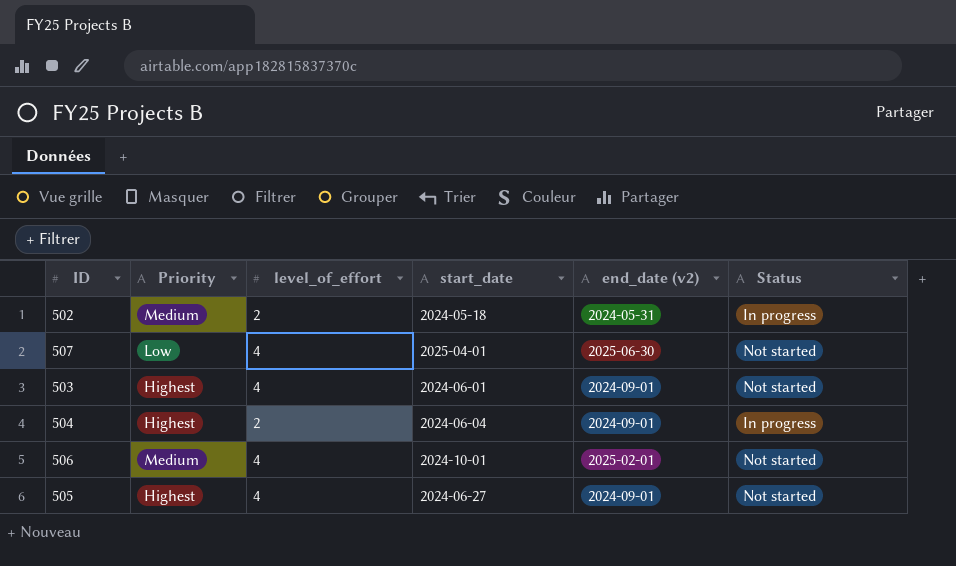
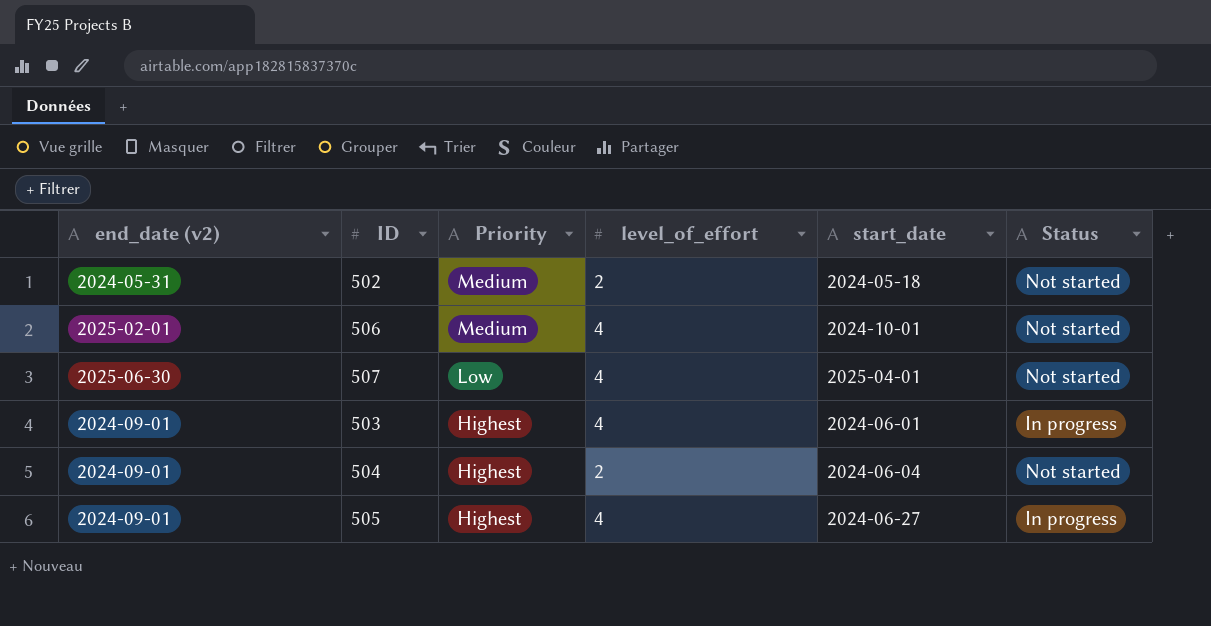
row order: none -> Priority descending
column end_date (v2) | position: 5 -> 1
502 | Status: In progress -> Not started
503 | Status: Not started -> In progress
504 | Status: In progress -> Not started
505 | Status: Not started -> In progress

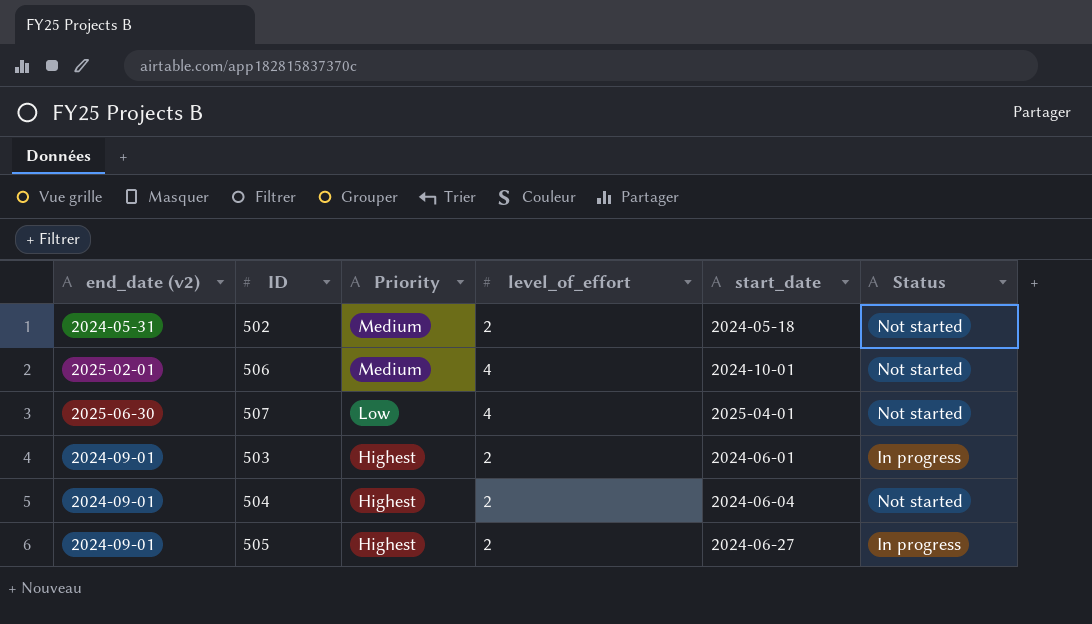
503 | level_of_effort: 4 -> 2
505 | level_of_effort: 4 -> 2

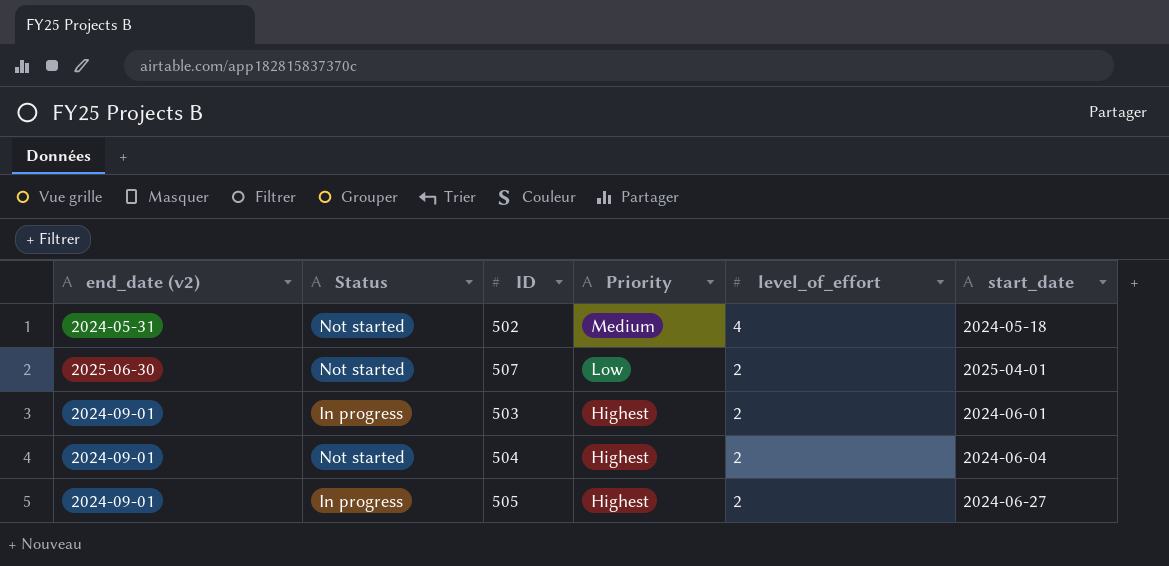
column Status | position: 6 -> 2
row 506: 2025-02-01 | Medium | 4 | 2024-10-01 | Not started -> none
502 | level_of_effort: 2 -> 4
507 | level_of_effort: 4 -> 2

